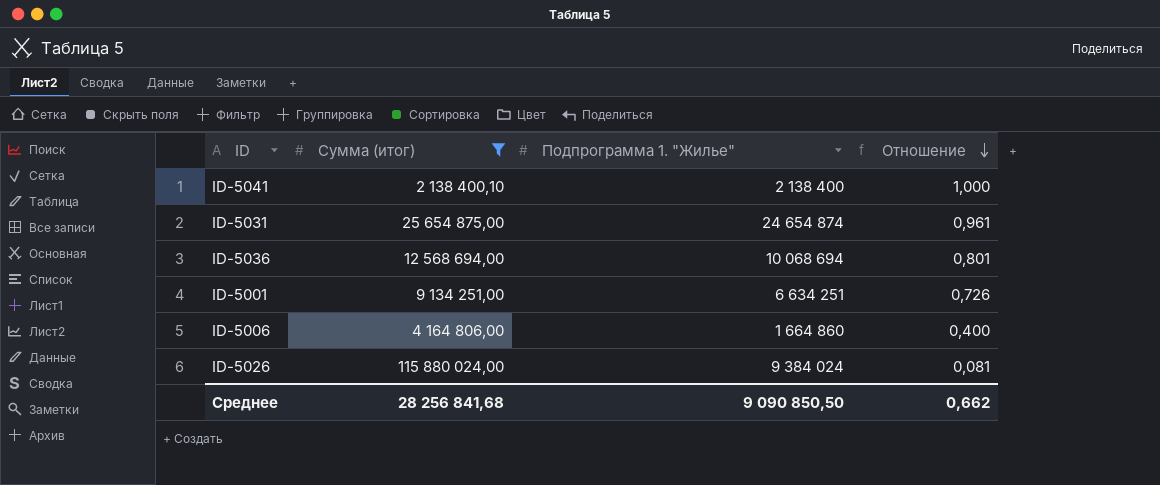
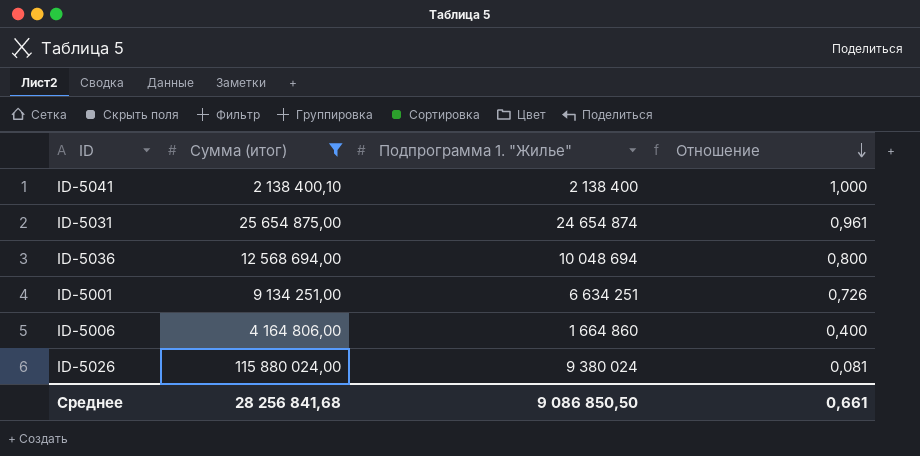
ID-5036 | Подпрограмма 1. "Жилье": 10 068 694 -> 10 048 694
ID-5036 | Отношение: 0,801 -> 0,800
ID-5026 | Подпрограмма 1. "Жилье": 9 384 024 -> 9 380 024
Среднее | Подпрограмма 1. "Жилье": 9 090 850,50 -> 9 086 850,50
Среднее | Отношение: 0,662 -> 0,661

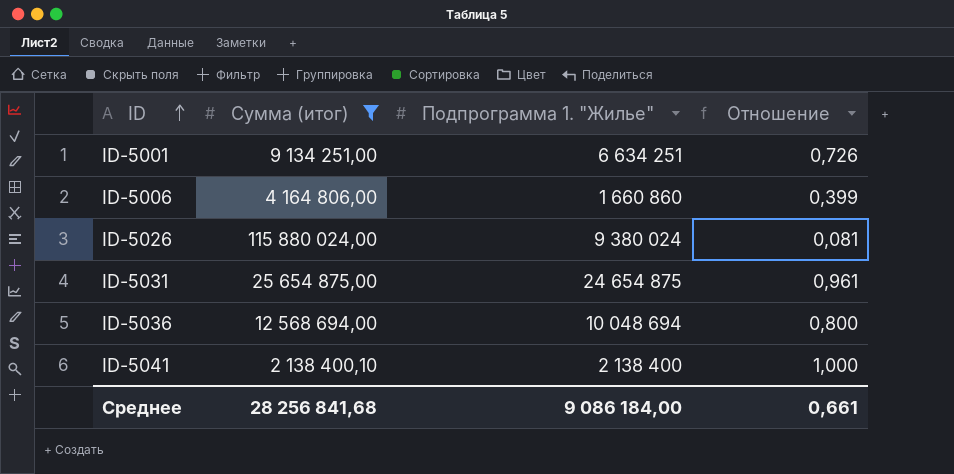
row order: Отношение descending -> ID ascending
ID-5006 | Подпрограмма 1. "Жилье": 1 664 860 -> 1 660 860
ID-5006 | Отношение: 0,400 -> 0,399
ID-5031 | Подпрограмма 1. "Жилье": 24 654 874 -> 24 654 875
Среднее | Подпрограмма 1. "Жилье": 9 086 850,50 -> 9 086 184,00

